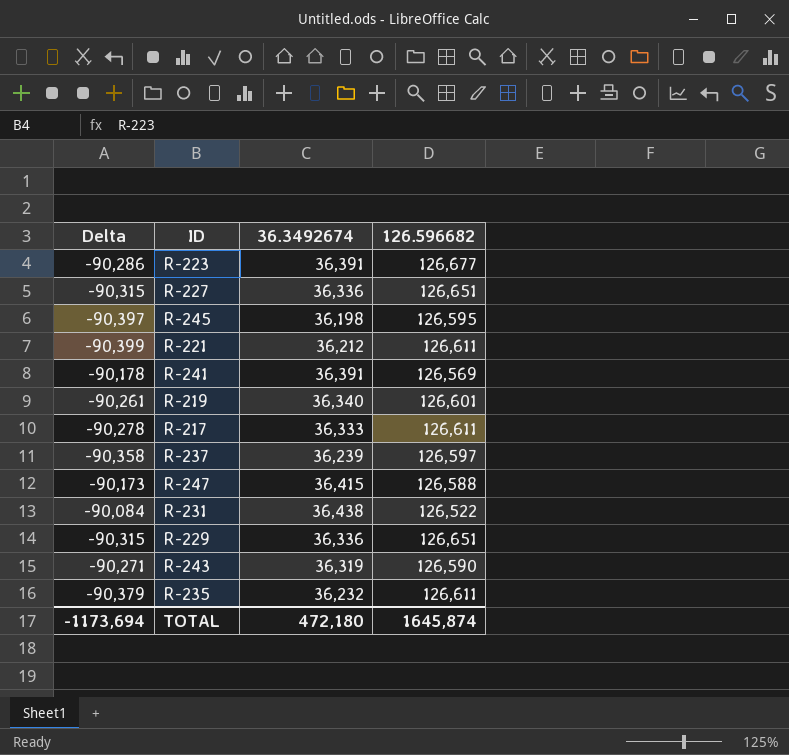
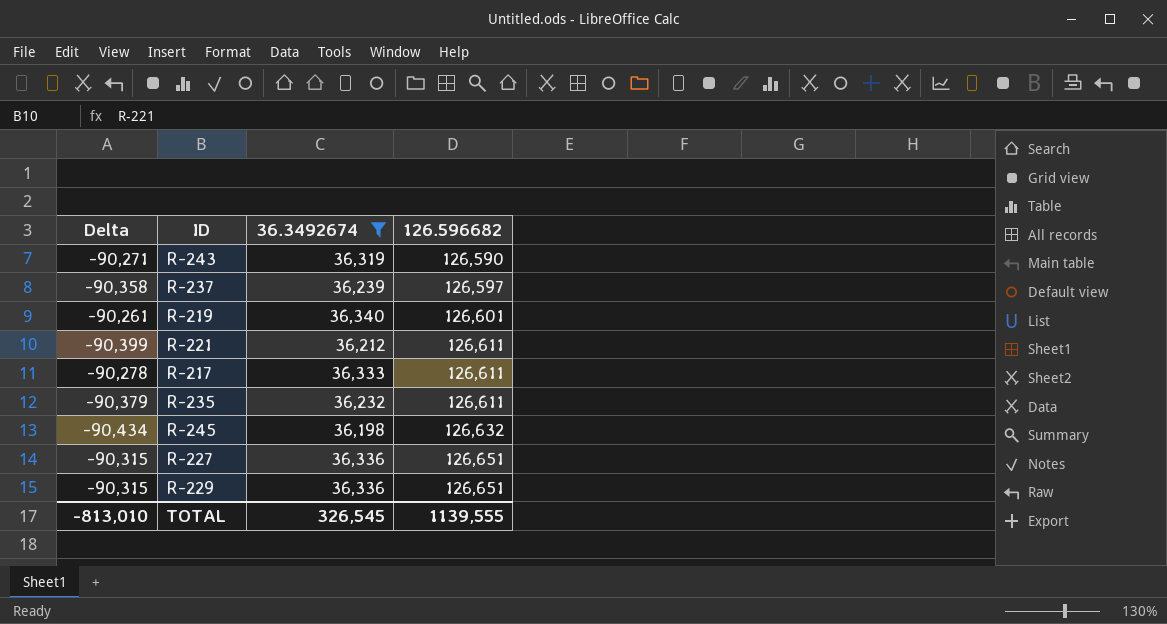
filter: none -> 36.3492674 <= 36,340
row order: none -> 126.596682 ascending
R-245 | Delta: -90,397 -> -90,434
R-245 | 126.596682: 126,595 -> 126,632
TOTAL | Delta: -1173,694 -> -813,010
TOTAL | 36.3492674: 472,180 -> 326,545
TOTAL | 126.596682: 1645,874 -> 1139,555

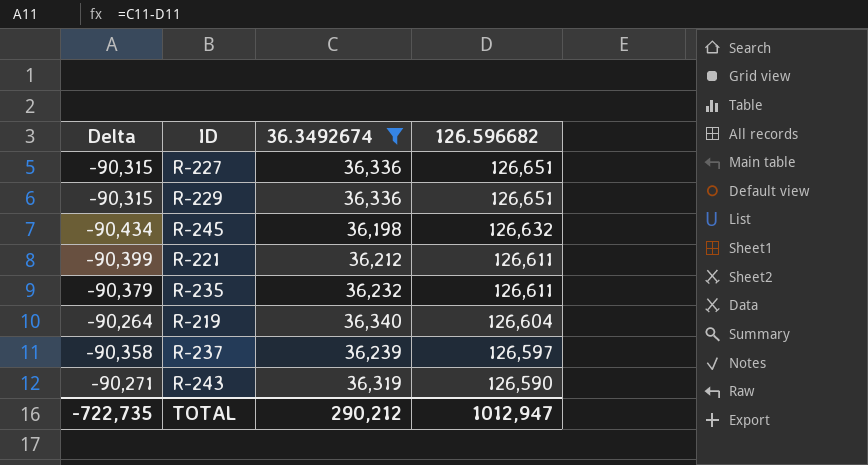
row order: 126.596682 ascending -> 126.596682 descending
row R-217: -90,278 | 36,333 | 126,611 -> none
R-219 | Delta: -90,261 -> -90,264
R-219 | 126.596682: 126,601 -> 126,604
TOTAL | Delta: -813,010 -> -722,735
TOTAL | 36.3492674: 326,545 -> 290,212
TOTAL | 126.596682: 1139,555 -> 1012,947

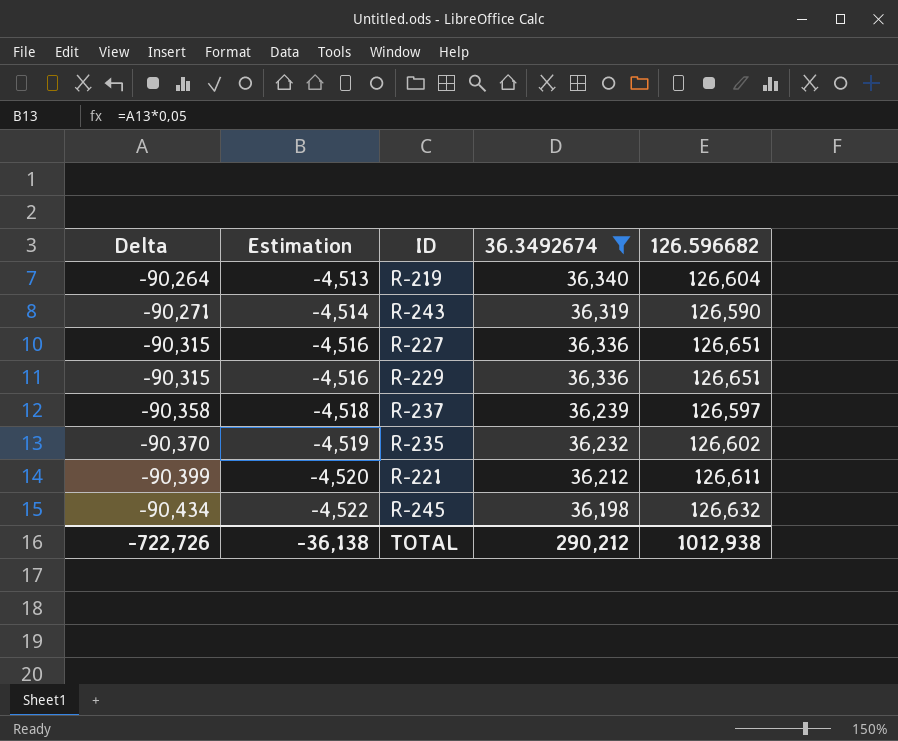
row order: 126.596682 descending -> Delta descending
column Estimation | formula: none -> [Delta] * 0,05
R-235 | Delta: -90,379 -> -90,370
R-235 | 126.596682: 126,611 -> 126,602
TOTAL | Delta: -722,735 -> -722,726
TOTAL | 126.596682: 1012,947 -> 1012,938

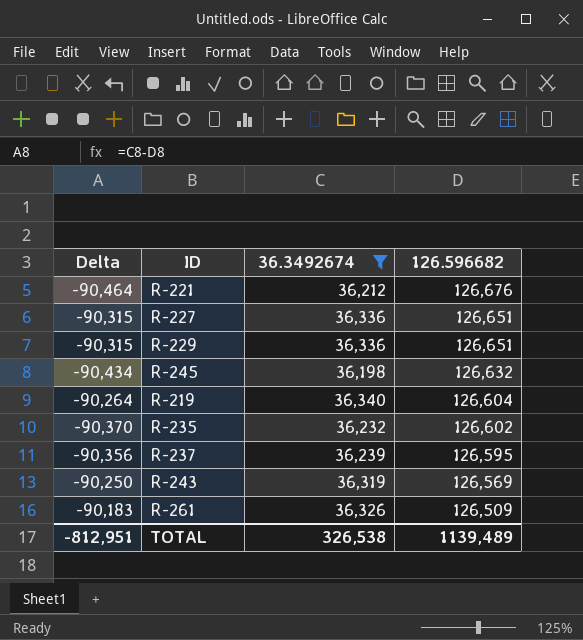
row order: Delta descending -> 126.596682 descending
column Estimation | formula: [Delta] * 0,05 -> none
R-221 | Delta: -90,399 -> -90,464
R-221 | 126.596682: 126,611 -> 126,676
R-237 | Delta: -90,358 -> -90,356
R-237 | 126.596682: 126,597 -> 126,595
R-243 | Delta: -90,271 -> -90,250
R-243 | 126.596682: 126,590 -> 126,569
row R-261: none -> -90,183 | 36,326 | 126,509
TOTAL | Delta: -722,726 -> -812,951
TOTAL | 36.3492674: 290,212 -> 326,538
TOTAL | 126.596682: 1012,938 -> 1139,489

